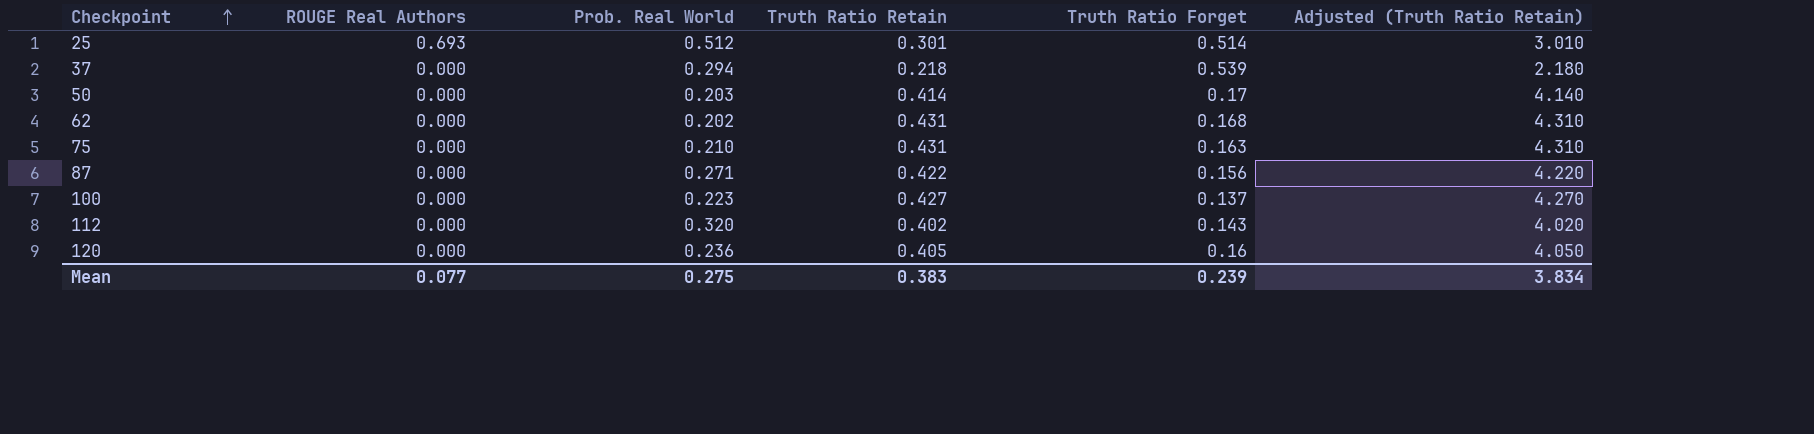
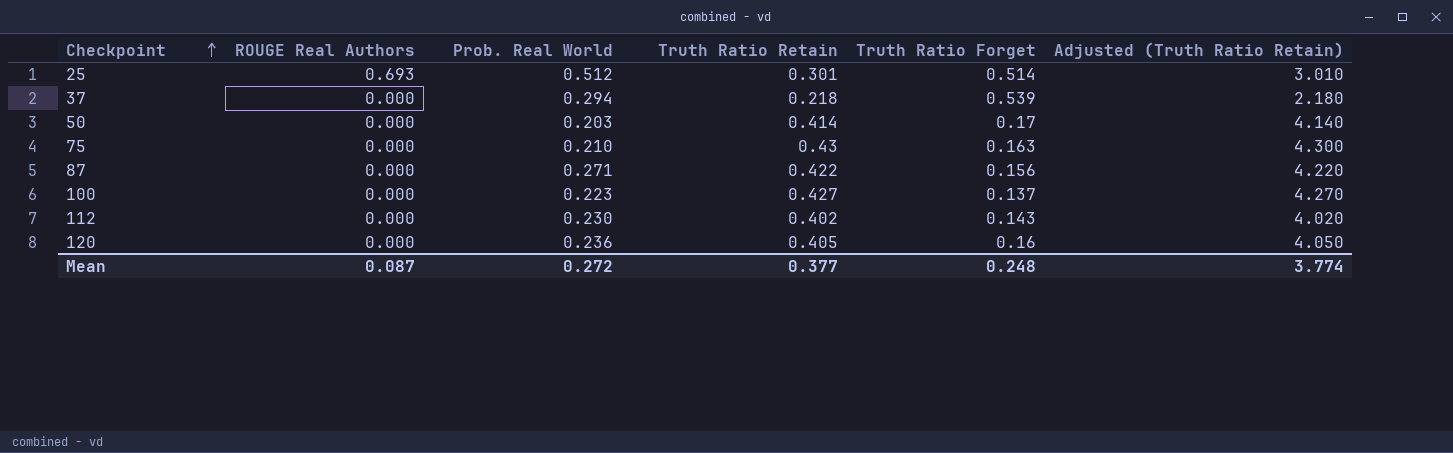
row 62: 0.000 | 0.202 | 0.431 | 0.168 | 4.310 -> none
75 | Truth Ratio Retain: 0.431 -> 0.43
75 | Adjusted (Truth Ratio Retain): 4.310 -> 4.300
112 | Prob. Real World: 0.320 -> 0.230
Mean | ROUGE Real Authors: 0.077 -> 0.087
Mean | Prob. Real World: 0.275 -> 0.272
Mean | Truth Ratio Retain: 0.383 -> 0.377
Mean | Truth Ratio Forget: 0.239 -> 0.248
Mean | Adjusted (Truth Ratio Retain): 3.834 -> 3.774

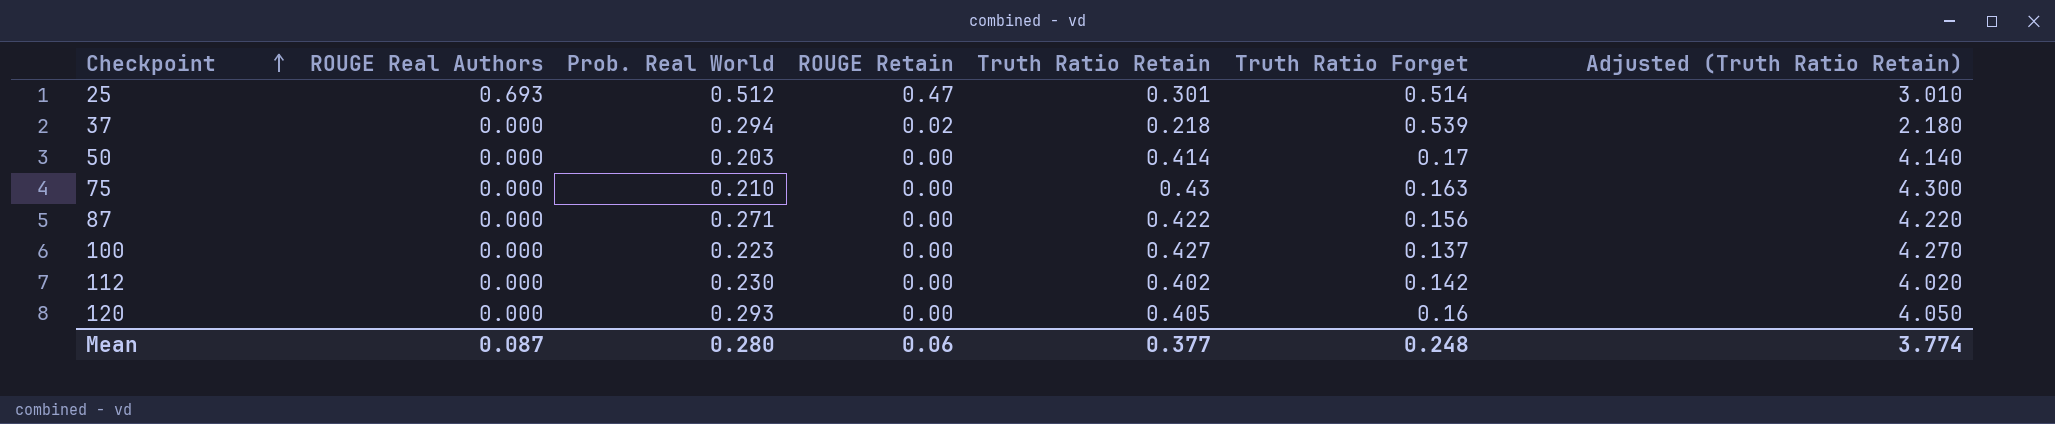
column ROUGE Retain | position: none -> 4
112 | Truth Ratio Forget: 0.143 -> 0.142
120 | Prob. Real World: 0.236 -> 0.293
Mean | Prob. Real World: 0.272 -> 0.280

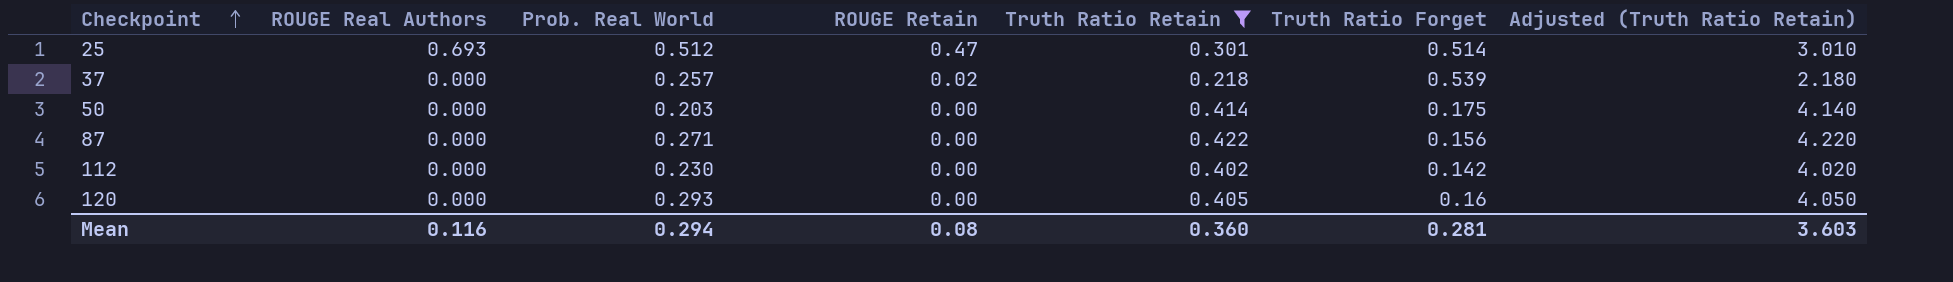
filter: none -> Truth Ratio Retain <= 0.422
37 | Prob. Real World: 0.294 -> 0.257
50 | Truth Ratio Forget: 0.17 -> 0.175
Mean | ROUGE Real Authors: 0.087 -> 0.116
Mean | Prob. Real World: 0.280 -> 0.294
Mean | ROUGE Retain: 0.06 -> 0.08
Mean | Truth Ratio Retain: 0.377 -> 0.360
Mean | Truth Ratio Forget: 0.248 -> 0.281
Mean | Adjusted (Truth Ratio Retain): 3.774 -> 3.603

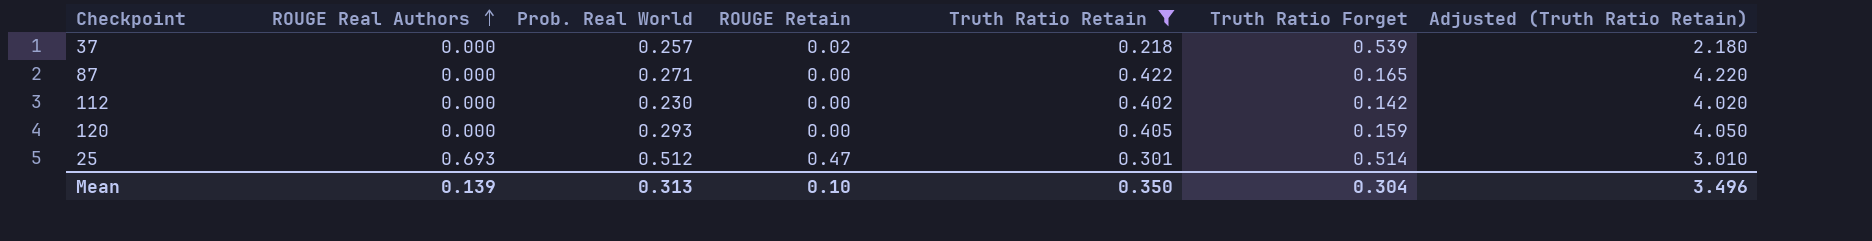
row order: Checkpoint ascending -> ROUGE Real Authors ascending
row 50: 0.000 | 0.203 | 0.00 | 0.414 | 0.175 | 4.140 -> none
87 | Truth Ratio Forget: 0.156 -> 0.165
120 | Truth Ratio Forget: 0.16 -> 0.159
Mean | ROUGE Real Authors: 0.116 -> 0.139
Mean | Prob. Real World: 0.294 -> 0.313
Mean | ROUGE Retain: 0.08 -> 0.10
Mean | Truth Ratio Retain: 0.360 -> 0.350
Mean | Truth Ratio Forget: 0.281 -> 0.304
Mean | Adjusted (Truth Ratio Retain): 3.603 -> 3.496

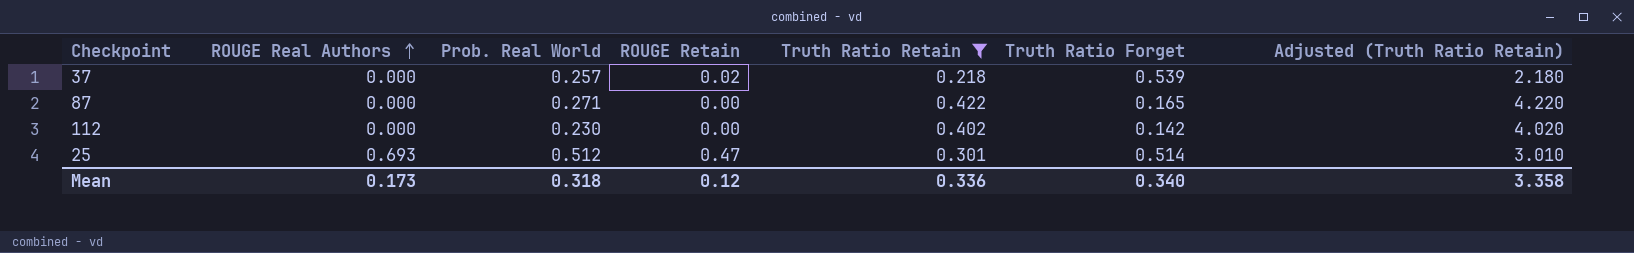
row 120: 0.000 | 0.293 | 0.00 | 0.405 | 0.159 | 4.050 -> none
Mean | ROUGE Real Authors: 0.139 -> 0.173
Mean | Prob. Real World: 0.313 -> 0.318
Mean | ROUGE Retain: 0.10 -> 0.12
Mean | Truth Ratio Retain: 0.350 -> 0.336
Mean | Truth Ratio Forget: 0.304 -> 0.340
Mean | Adjusted (Truth Ratio Retain): 3.496 -> 3.358

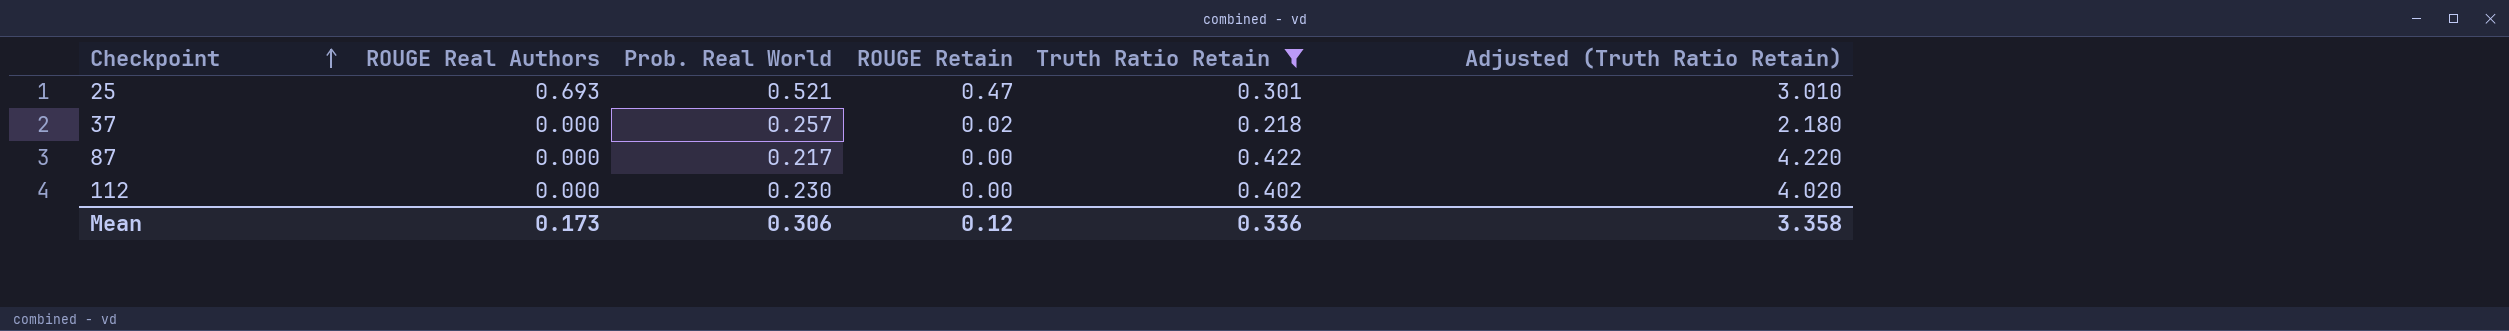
row order: ROUGE Real Authors ascending -> Checkpoint ascending
column Truth Ratio Forget | position: 6 -> none
25 | Prob. Real World: 0.512 -> 0.521
87 | Prob. Real World: 0.271 -> 0.217
Mean | Prob. Real World: 0.318 -> 0.306

